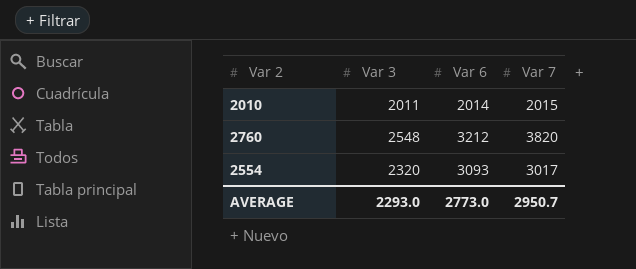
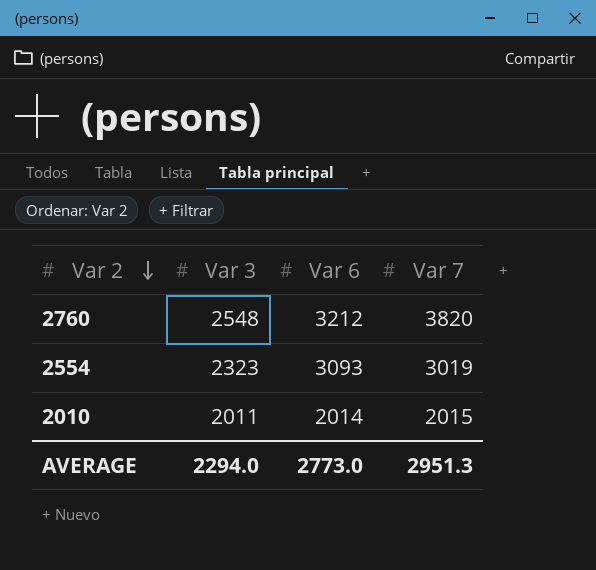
row order: none -> Var 2 descending
2554 | Var 3: 2320 -> 2323
2554 | Var 7: 3017 -> 3019
AVERAGE | Var 3: 2293.0 -> 2294.0
AVERAGE | Var 7: 2950.7 -> 2951.3

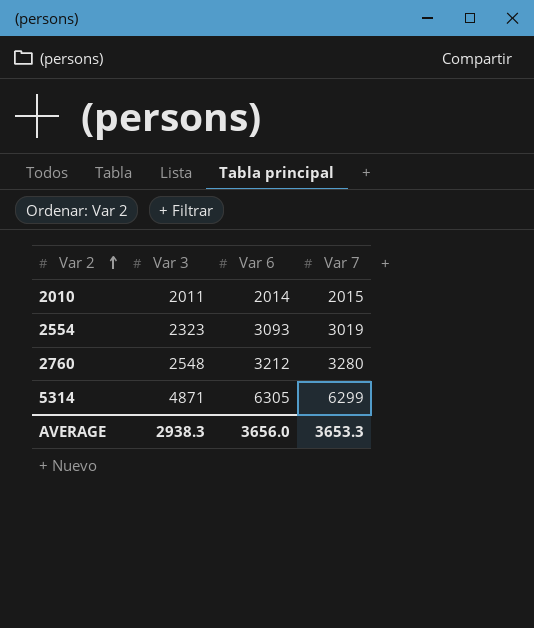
row order: Var 2 descending -> Var 2 ascending
2760 | Var 7: 3820 -> 3280
row 5314: none -> 4871 | 6305 | 6299
AVERAGE | Var 3: 2294.0 -> 2938.3
AVERAGE | Var 6: 2773.0 -> 3656.0
AVERAGE | Var 7: 2951.3 -> 3653.3

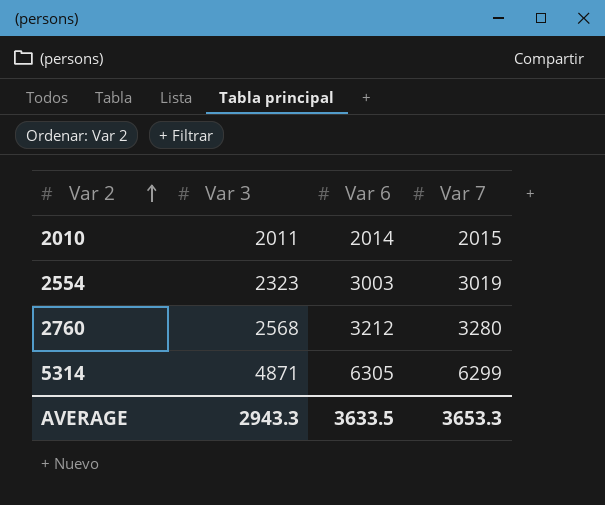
2554 | Var 6: 3093 -> 3003
2760 | Var 3: 2548 -> 2568
AVERAGE | Var 3: 2938.3 -> 2943.3
AVERAGE | Var 6: 3656.0 -> 3633.5

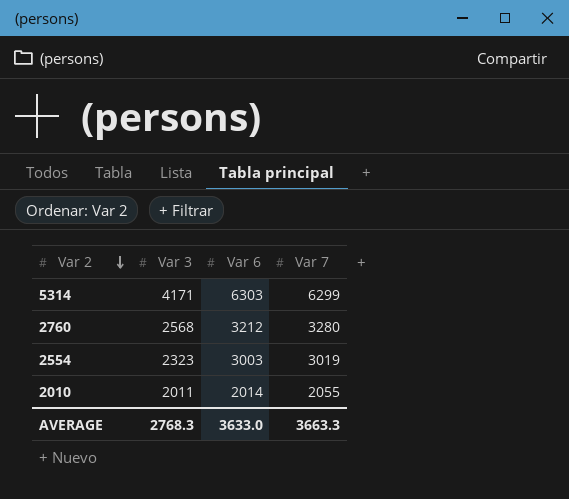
row order: Var 2 ascending -> Var 2 descending
5314 | Var 3: 4871 -> 4171
5314 | Var 6: 6305 -> 6303
2010 | Var 7: 2015 -> 2055
AVERAGE | Var 3: 2943.3 -> 2768.3
AVERAGE | Var 6: 3633.5 -> 3633.0
AVERAGE | Var 7: 3653.3 -> 3663.3

